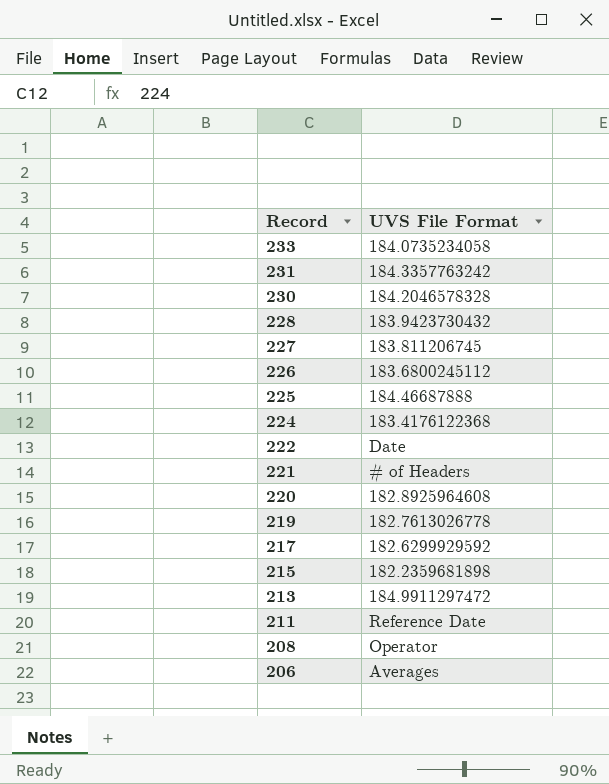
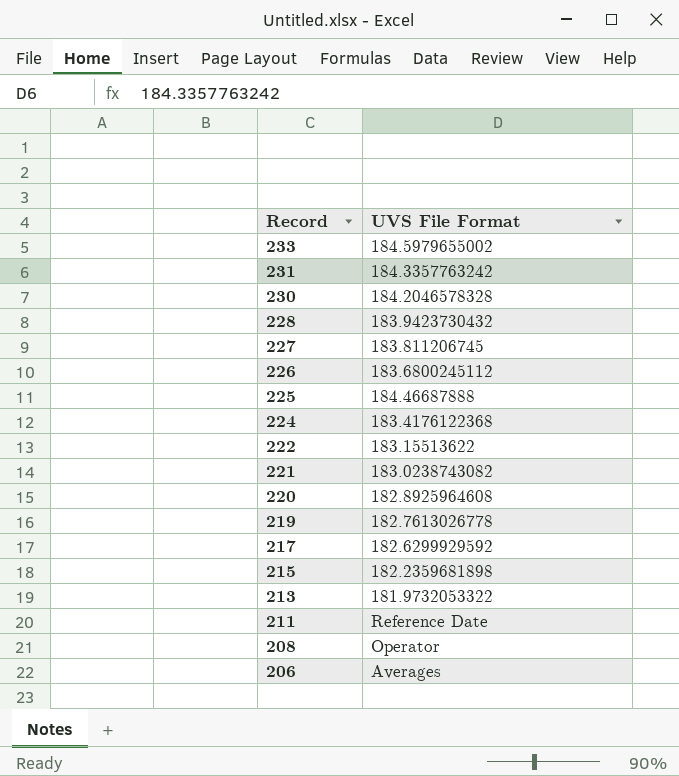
233 | UVS File Format: 184.0735234058 -> 184.5979655002
222 | UVS File Format: Date -> 183.15513622
221 | UVS File Format: # of Headers -> 183.0238743082
213 | UVS File Format: 184.9911297472 -> 181.9732053322

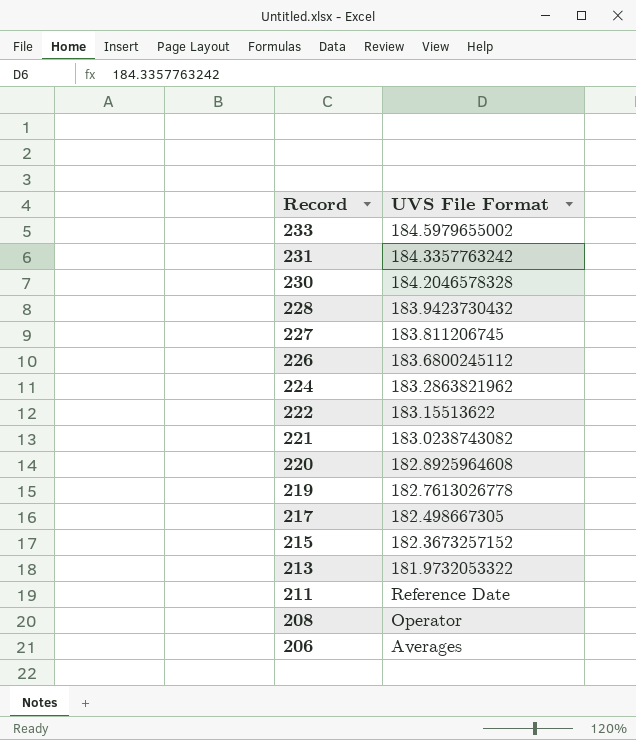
row 225: 184.46687888 -> none
224 | UVS File Format: 183.4176122368 -> 183.2863821962
217 | UVS File Format: 182.6299929592 -> 182.498667305
215 | UVS File Format: 182.2359681898 -> 182.3673257152

